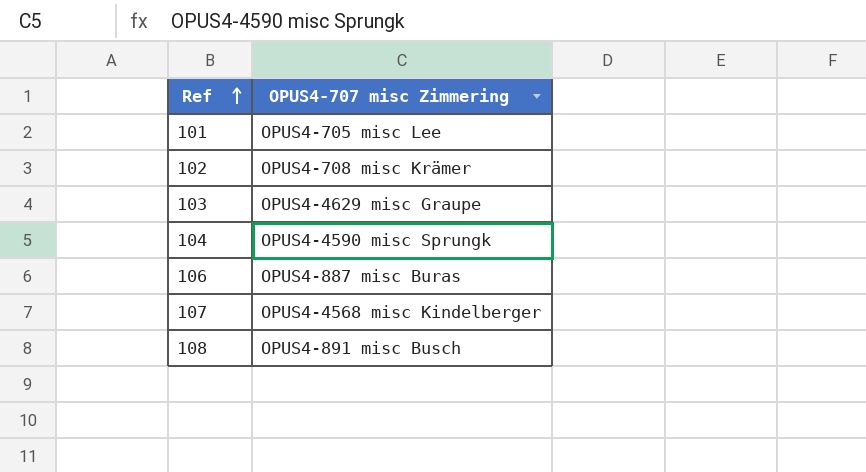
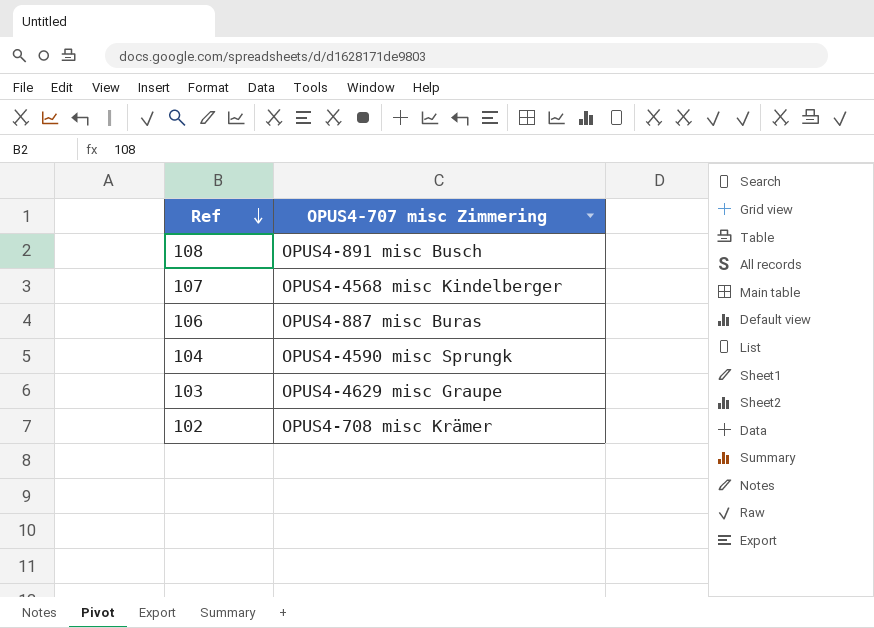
row order: Ref ascending -> Ref descending
row 101: OPUS4-705 misc Lee -> none

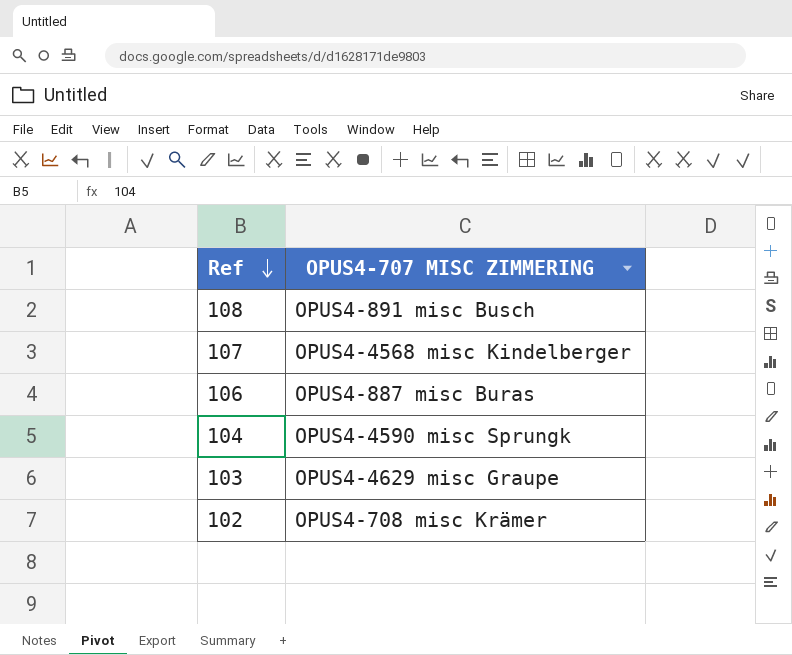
column name: OPUS4-707 misc Zimmering -> OPUS4-707 MISC ZIMMERING

